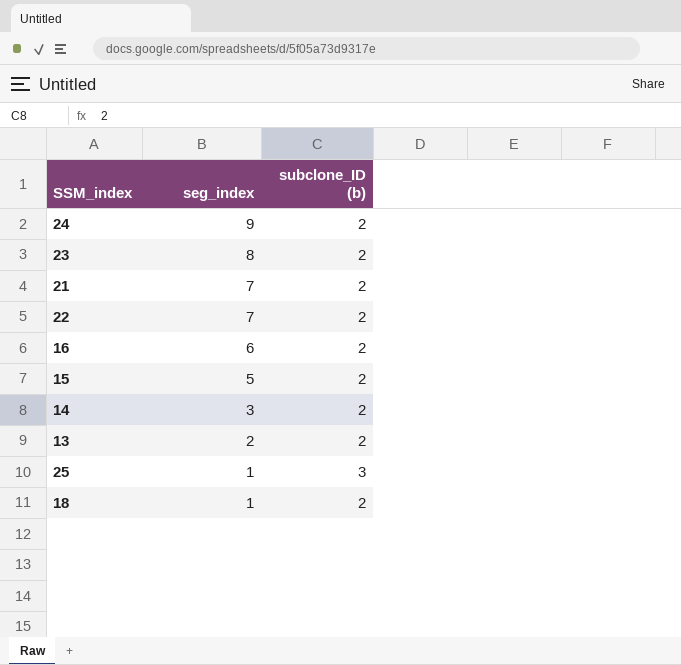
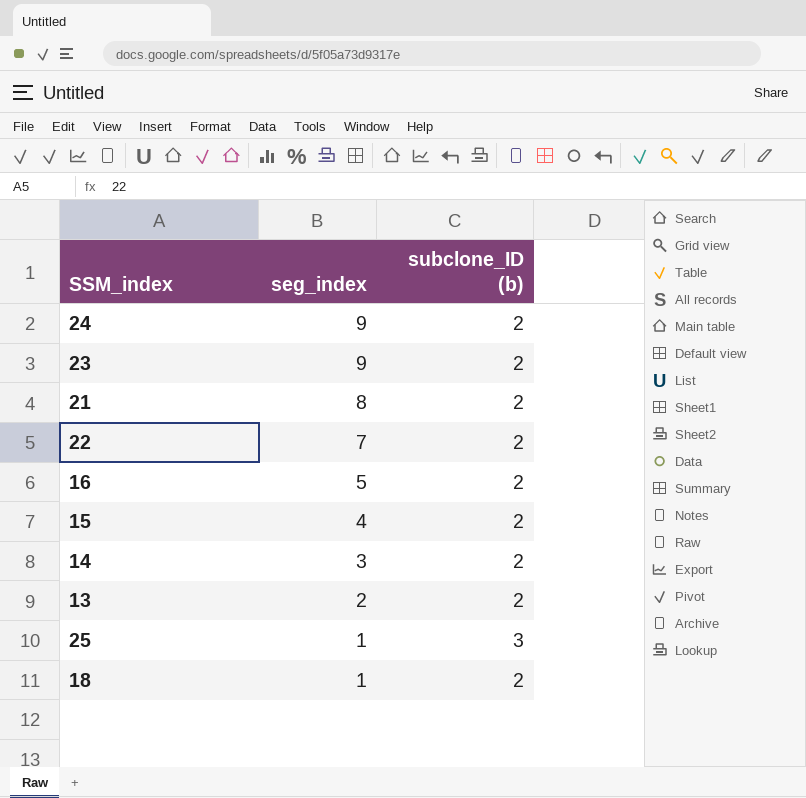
23 | seg_index: 8 -> 9
21 | seg_index: 7 -> 8
16 | seg_index: 6 -> 5
15 | seg_index: 5 -> 4

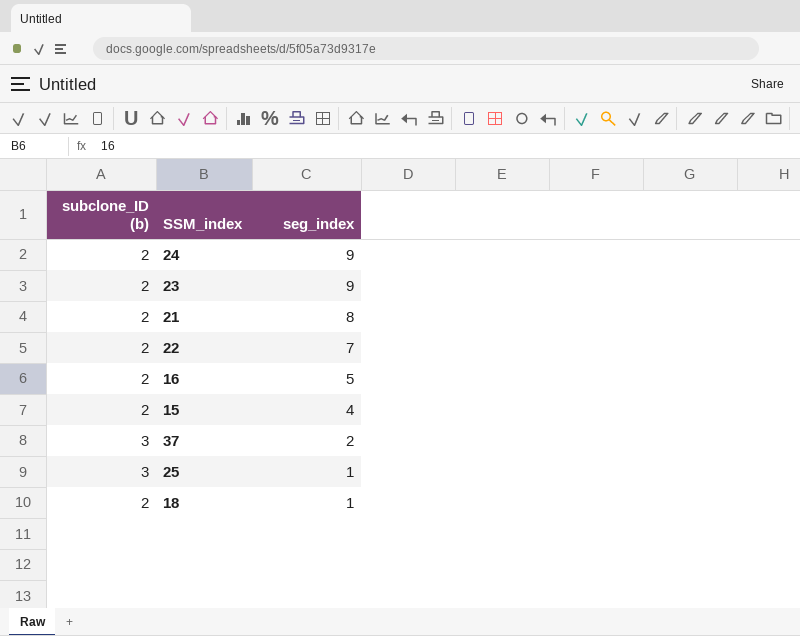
column subclone_ID (b) | position: 3 -> 1
row 14: 3 | 2 -> none
row 13: 2 | 2 -> none
row 37: none -> 3 | 2

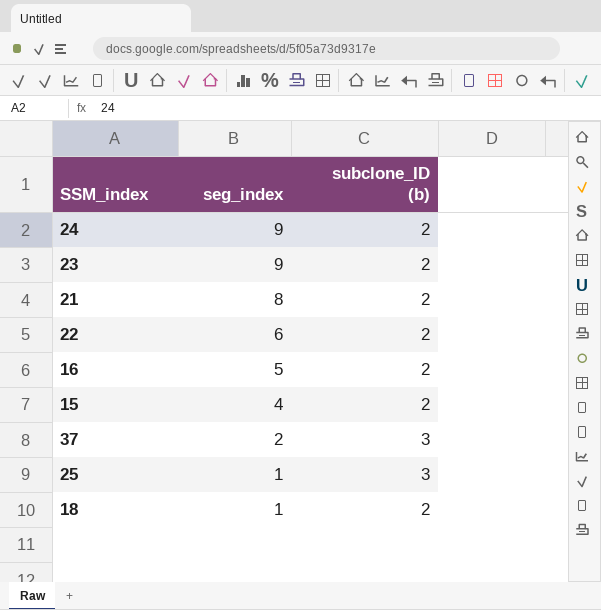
column subclone_ID (b) | position: 1 -> 3
22 | seg_index: 7 -> 6

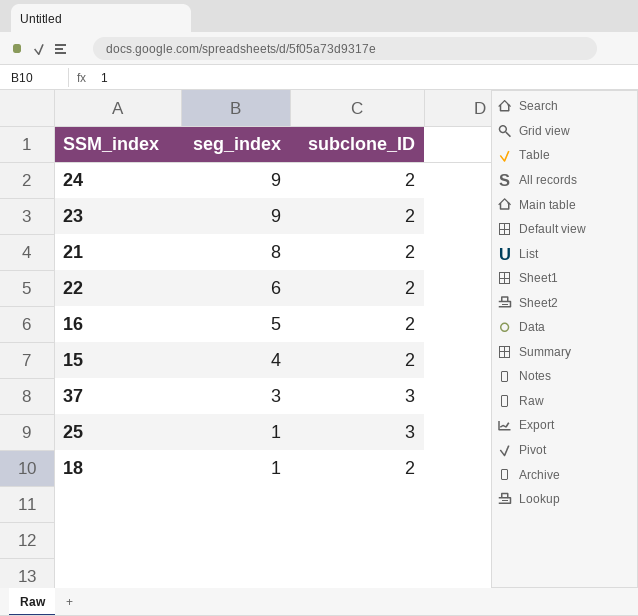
column name: subclone_ID (b) -> subclone_ID
37 | seg_index: 2 -> 3

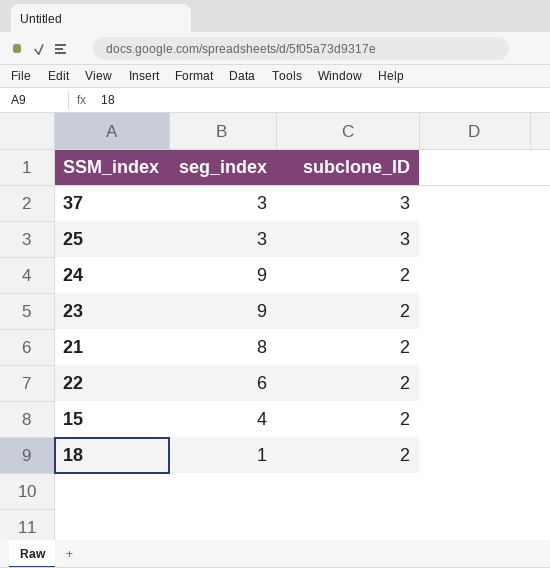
row order: seg_index descending -> subclone_ID descending
row 16: 5 | 2 -> none
25 | seg_index: 1 -> 3

